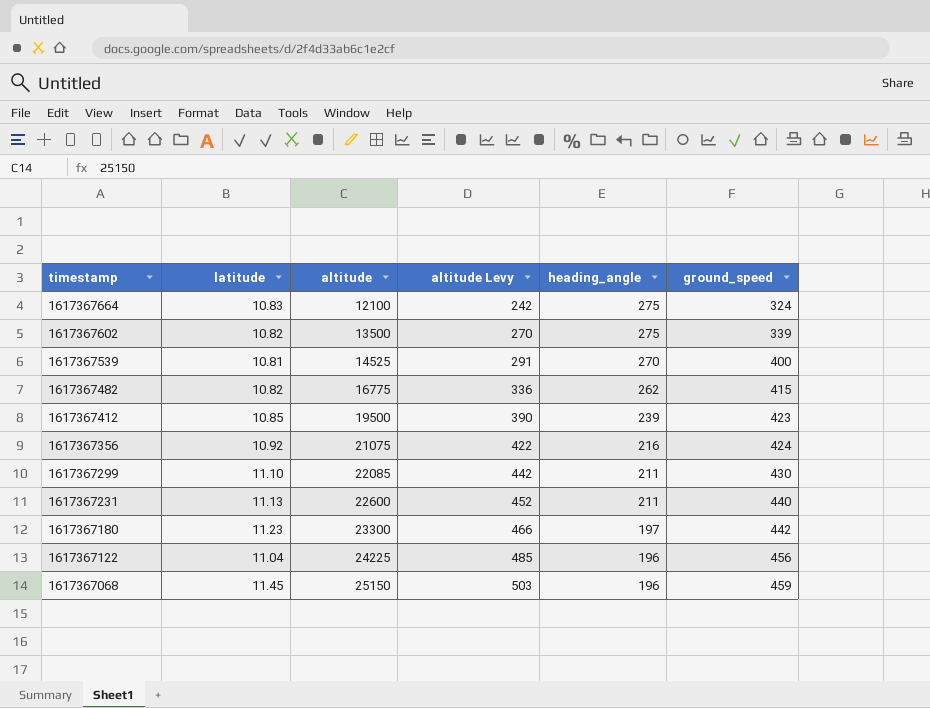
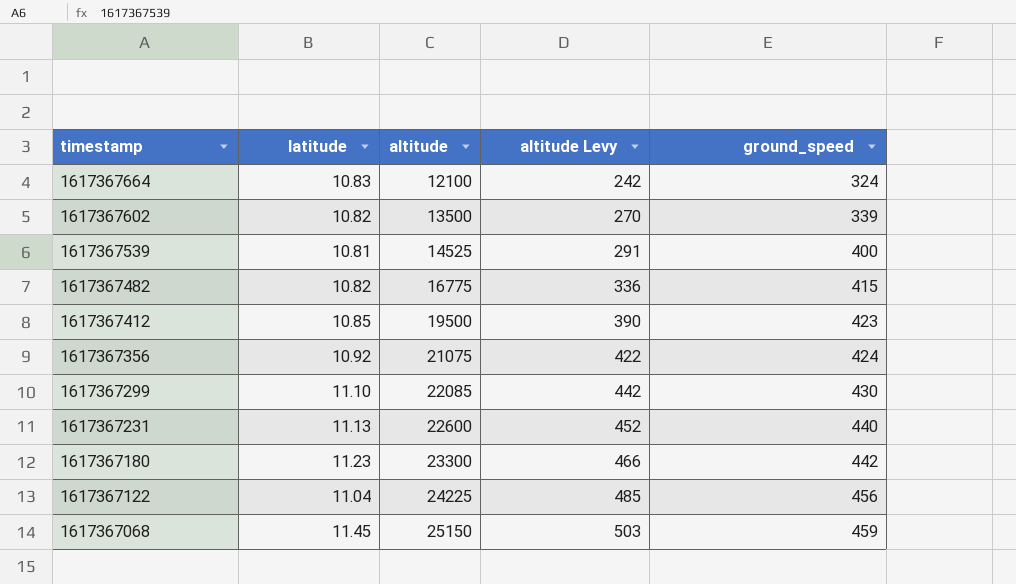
column heading_angle | position: 5 -> none

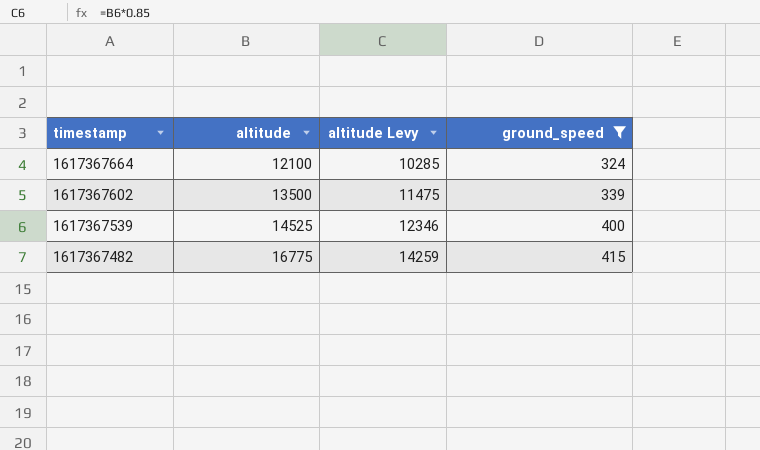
filter: none -> ground_speed <= 415
column latitude | position: 2 -> none
column altitude Levy | formula: [altitude] * 0.02 -> [altitude] * 0.85

